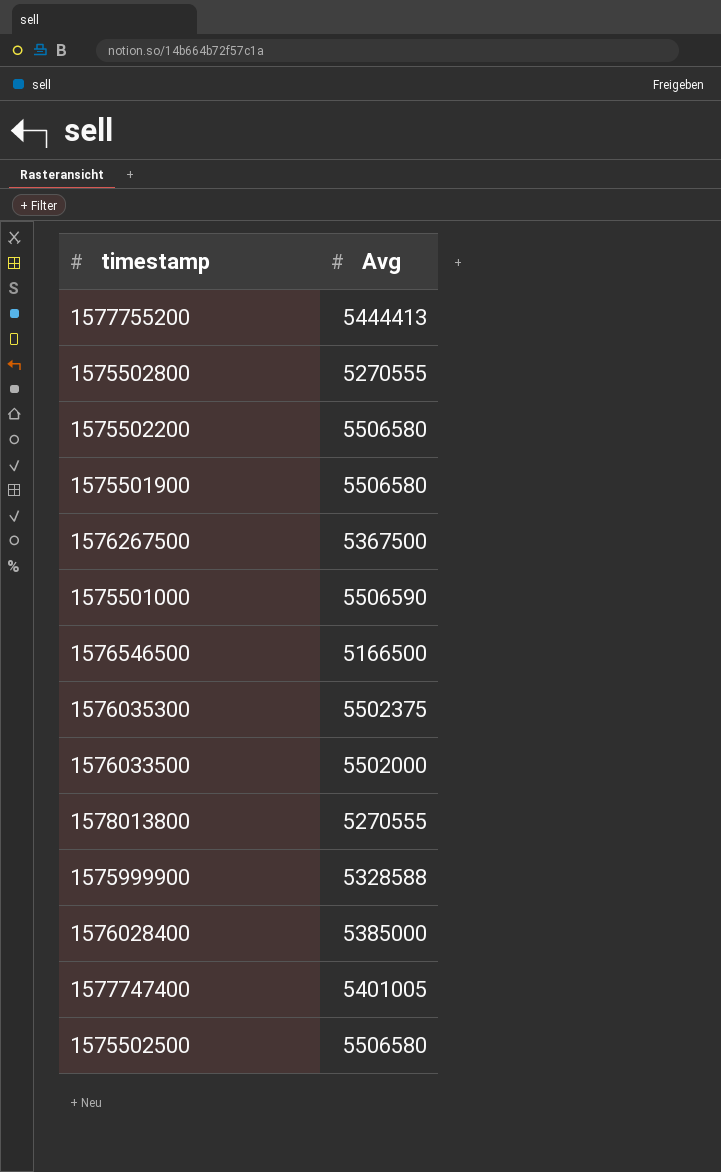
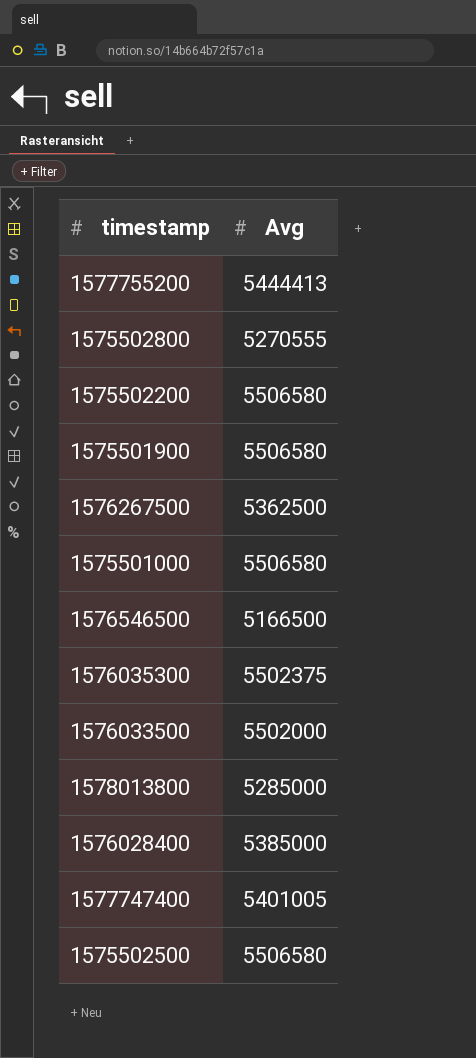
row 1575999900: 5328588 -> none
1576267500 | Avg: 5367500 -> 5362500
1575501000 | Avg: 5506590 -> 5506580
1578013800 | Avg: 5270555 -> 5285000

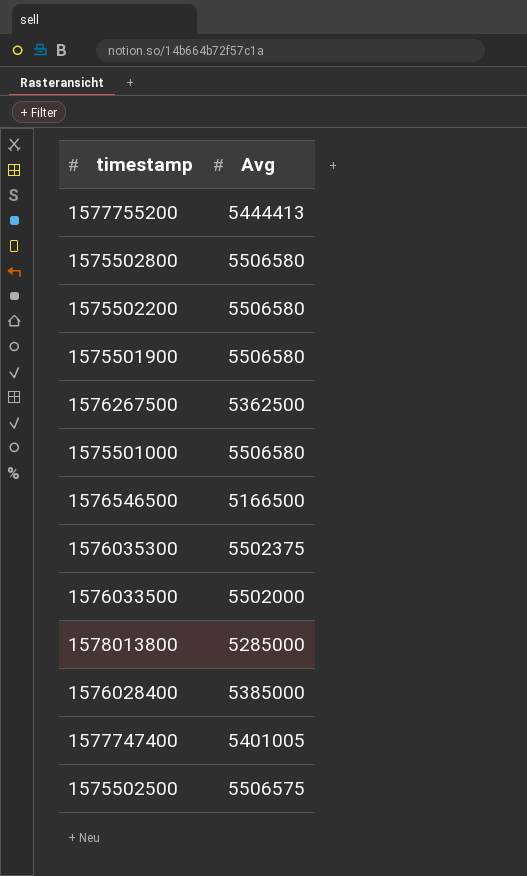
1575502800 | Avg: 5270555 -> 5506580
1575502500 | Avg: 5506580 -> 5506575

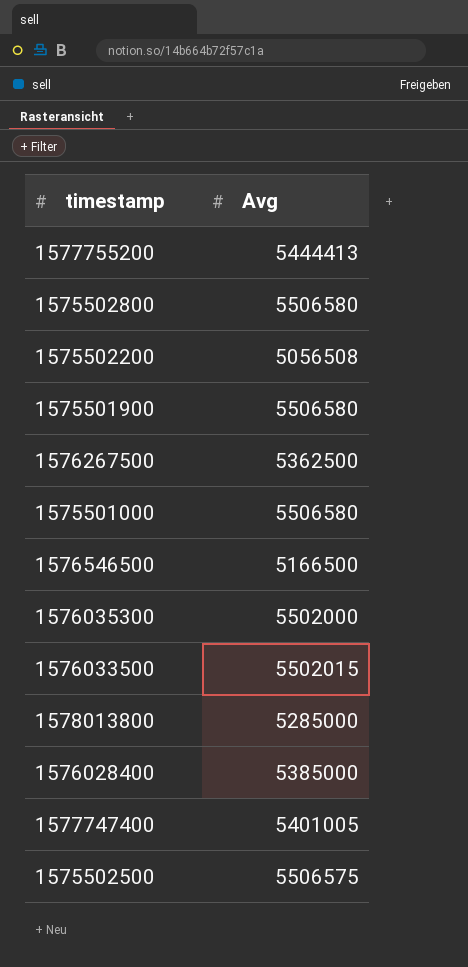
1575502200 | Avg: 5506580 -> 5056508
1576035300 | Avg: 5502375 -> 5502000
1576033500 | Avg: 5502000 -> 5502015

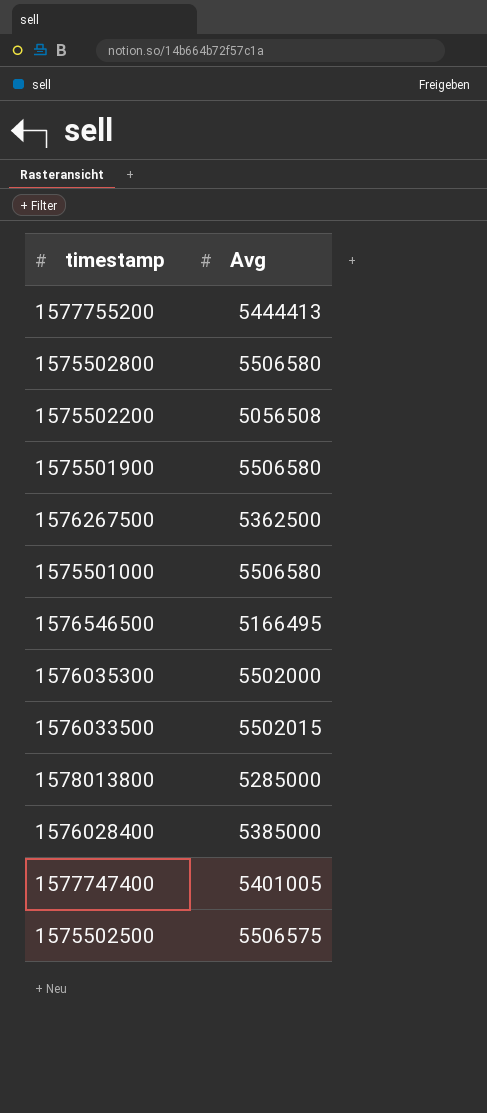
1576546500 | Avg: 5166500 -> 5166495

